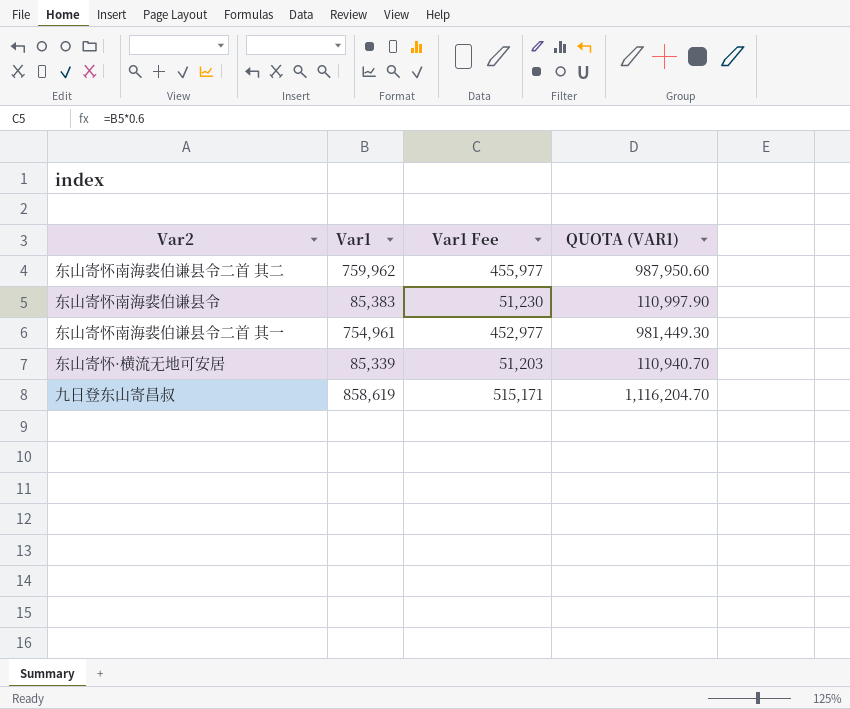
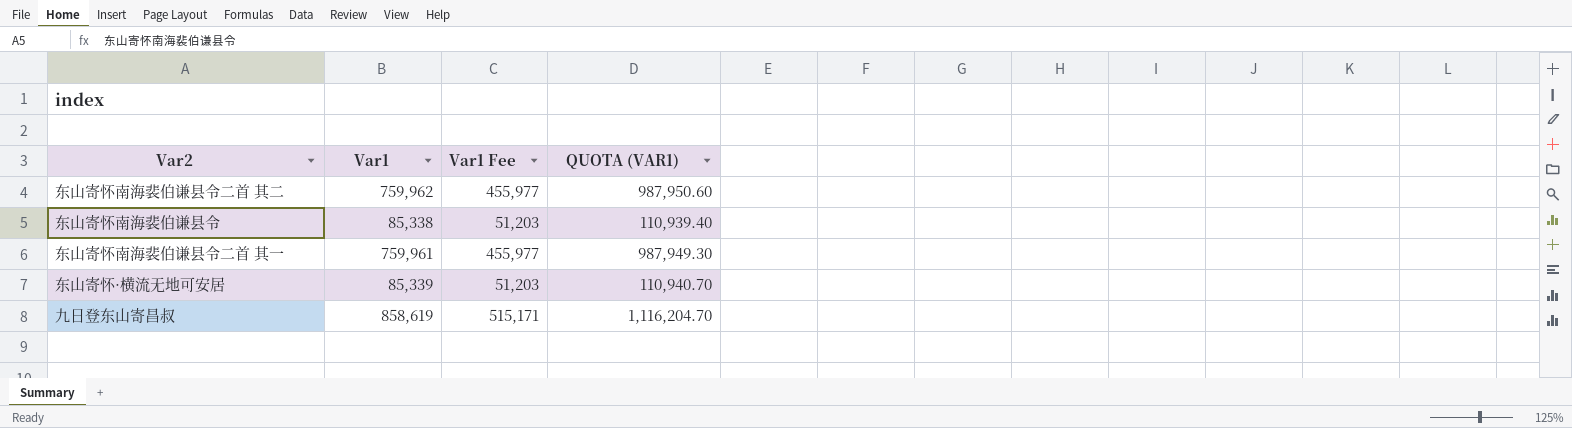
东山寄怀南海裴伯谦县令 | Var1: 85,383 -> 85,338
东山寄怀南海裴伯谦县令 | Var1 Fee: 51,230 -> 51,203
东山寄怀南海裴伯谦县令 | QUOTA (VAR1): 110,997.90 -> 110,939.40
东山寄怀南海裴伯谦县令二首 其一 | Var1: 754,961 -> 759,961
东山寄怀南海裴伯谦县令二首 其一 | Var1 Fee: 452,977 -> 455,977
东山寄怀南海裴伯谦县令二首 其一 | QUOTA (VAR1): 981,449.30 -> 987,949.30

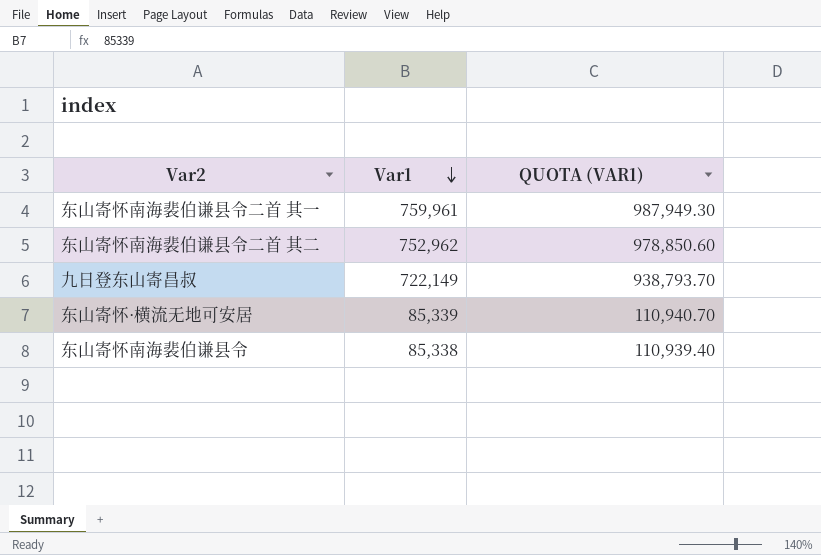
row order: none -> Var1 descending
column Var1 Fee | formula: [Var1] * 0.6 -> none
东山寄怀南海裴伯谦县令二首 其二 | Var1: 759,962 -> 752,962
东山寄怀南海裴伯谦县令二首 其二 | QUOTA (VAR1): 987,950.60 -> 978,850.60
九日登东山寄昌叔 | Var1: 858,619 -> 722,149
九日登东山寄昌叔 | QUOTA (VAR1): 1,116,204.70 -> 938,793.70

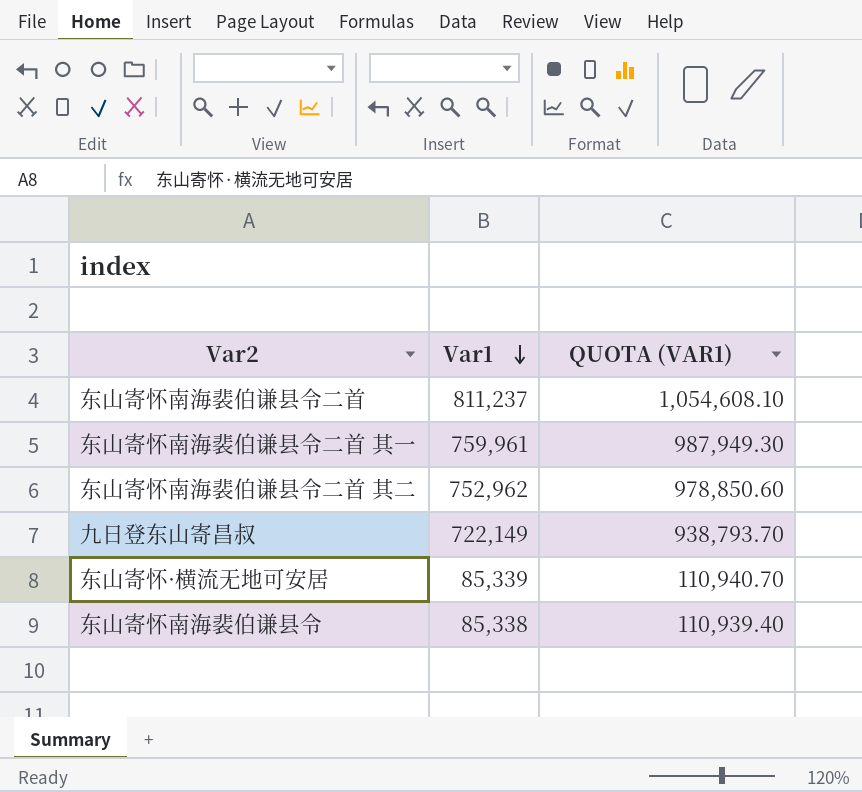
row 东山寄怀南海裴伯谦县令二首: none -> 811,237 | 1,054,608.10

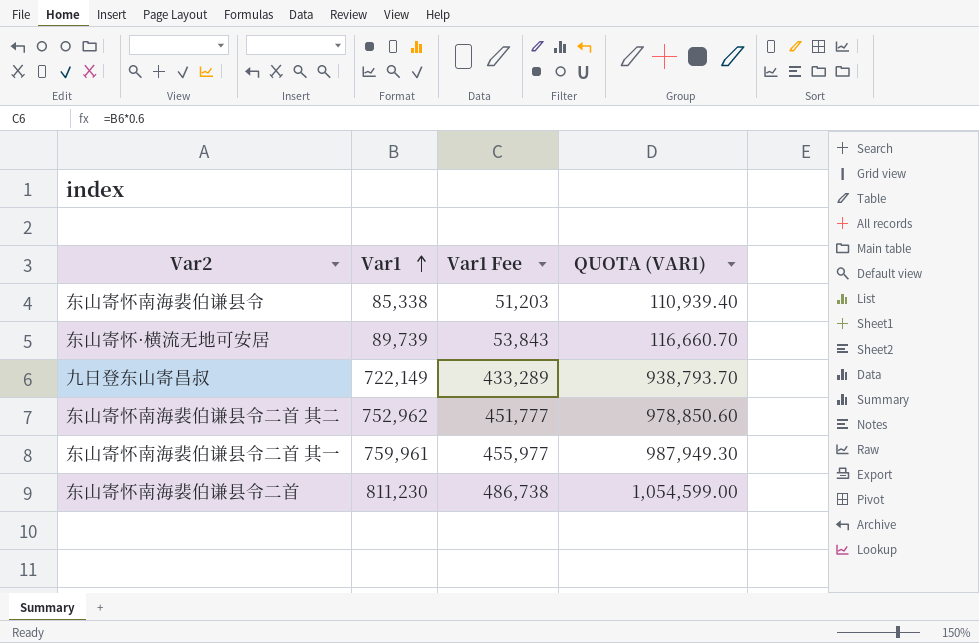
row order: Var1 descending -> Var1 ascending
column Var1 Fee | formula: none -> [Var1] * 0.6
东山寄怀·横流无地可安居 | Var1: 85,339 -> 89,739
东山寄怀·横流无地可安居 | QUOTA (VAR1): 110,940.70 -> 116,660.70
东山寄怀南海裴伯谦县令二首 | Var1: 811,237 -> 811,230
东山寄怀南海裴伯谦县令二首 | QUOTA (VAR1): 1,054,608.10 -> 1,054,599.00

